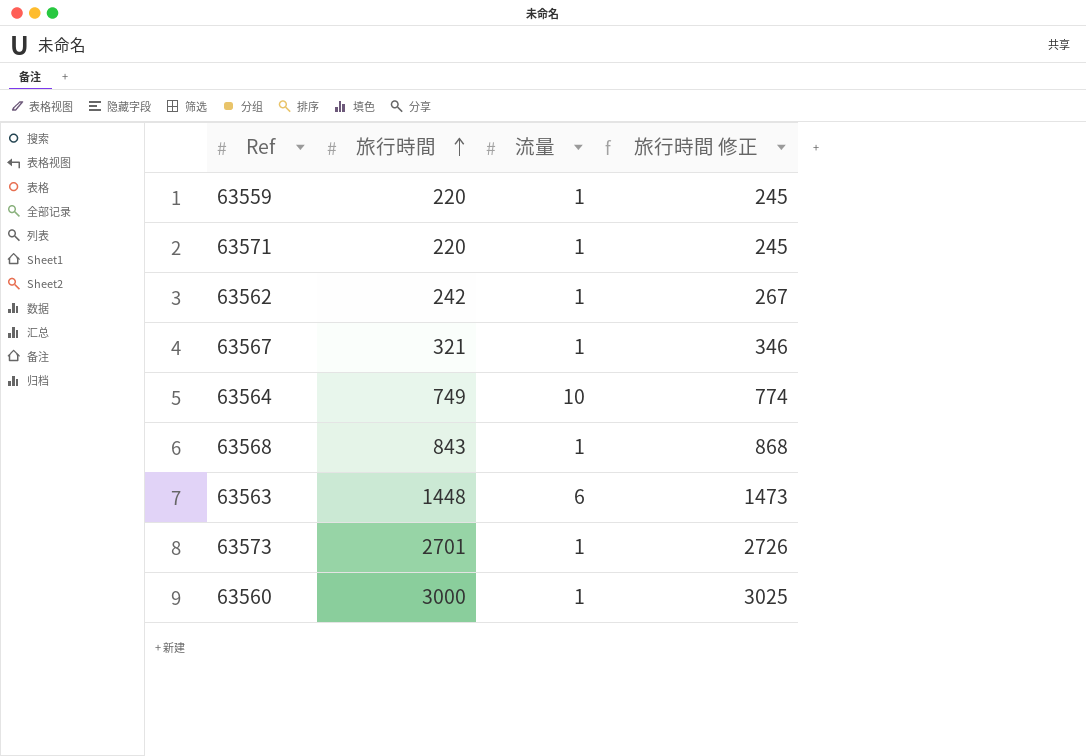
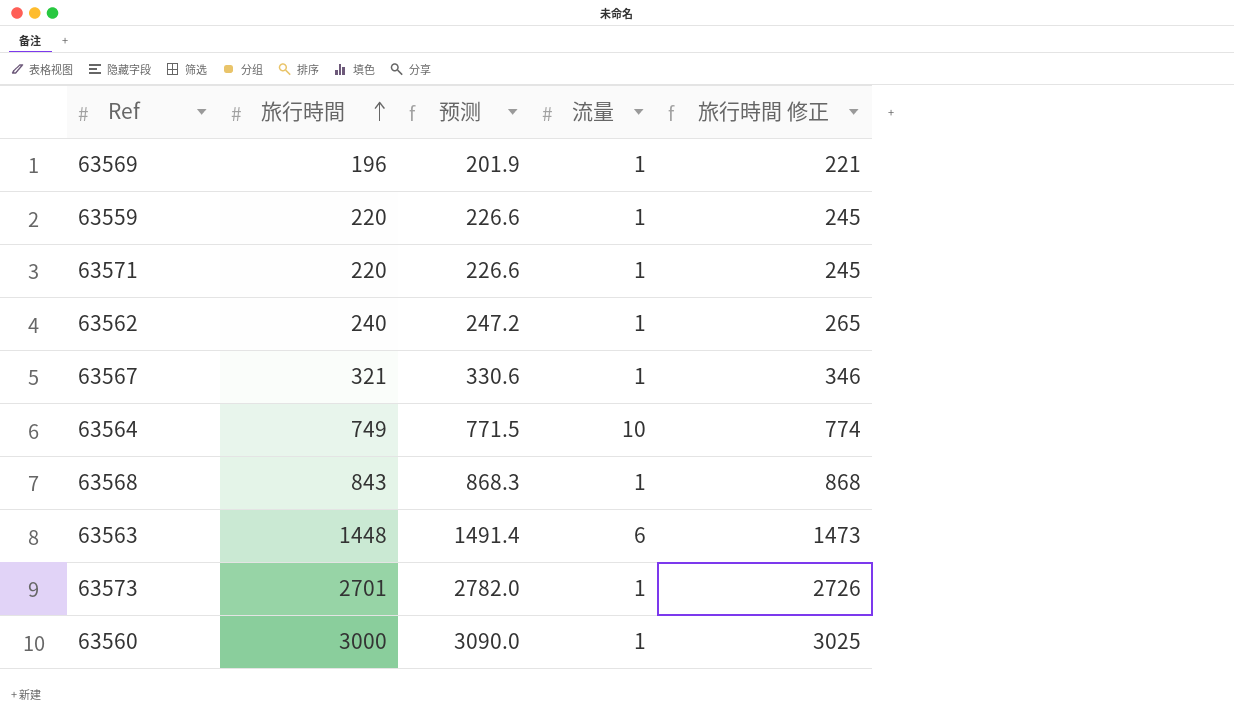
column 预测 | formula: none -> [旅行時間] * 1.03
row 63569: none -> 196 | 201.9 | 1 | 221
63562 | 旅行時間: 242 -> 240
63562 | 旅行時間 修正: 267 -> 265

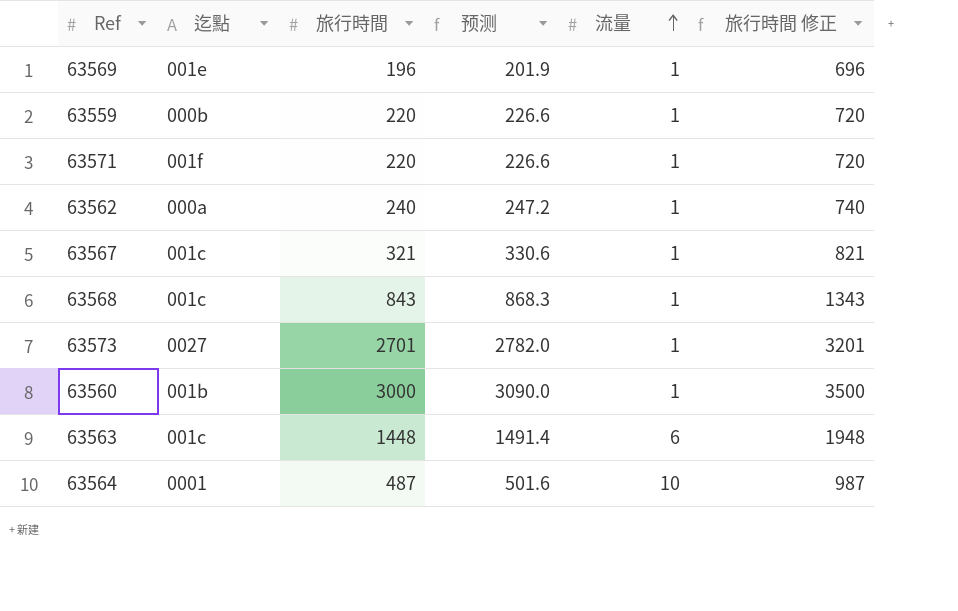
row order: 旅行時間 ascending -> 流量 ascending
column 迄點 | position: none -> 2
column 旅行時間 修正 | formula: [旅行時間] + 25 -> [旅行時間] + 500
63564 | 旅行時間: 749 -> 487
63564 | 预测: 771.5 -> 501.6

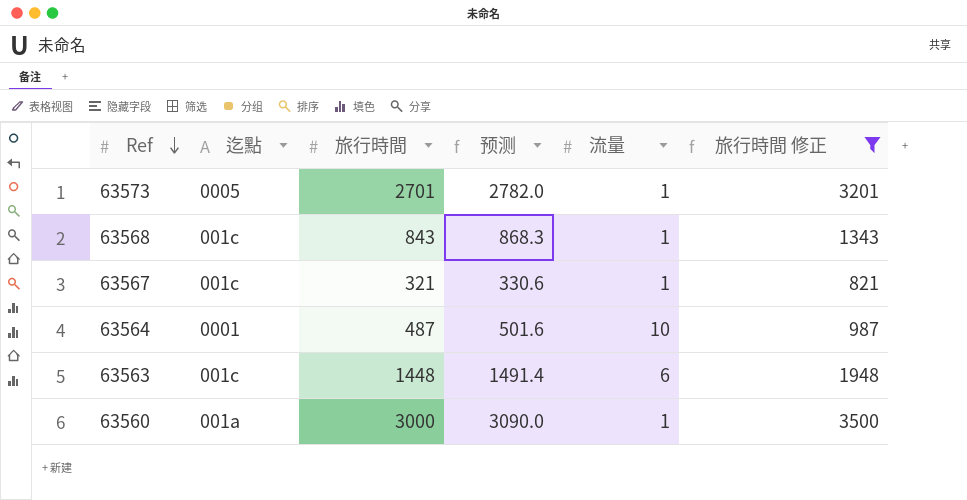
filter: none -> 旅行時間 修正 >= 821
row order: 流量 ascending -> Ref descending
63573 | 迄點: 0027 -> 0005
63560 | 迄點: 001b -> 001a

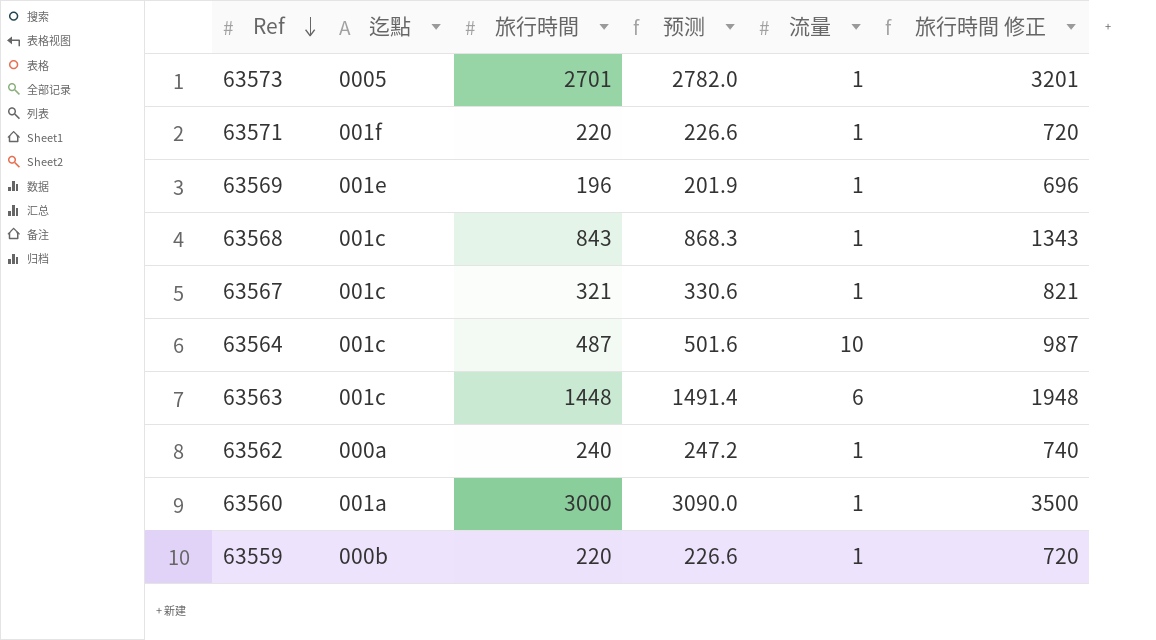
filter: 旅行時間 修正 >= 821 -> none
63564 | 迄點: 0001 -> 001c

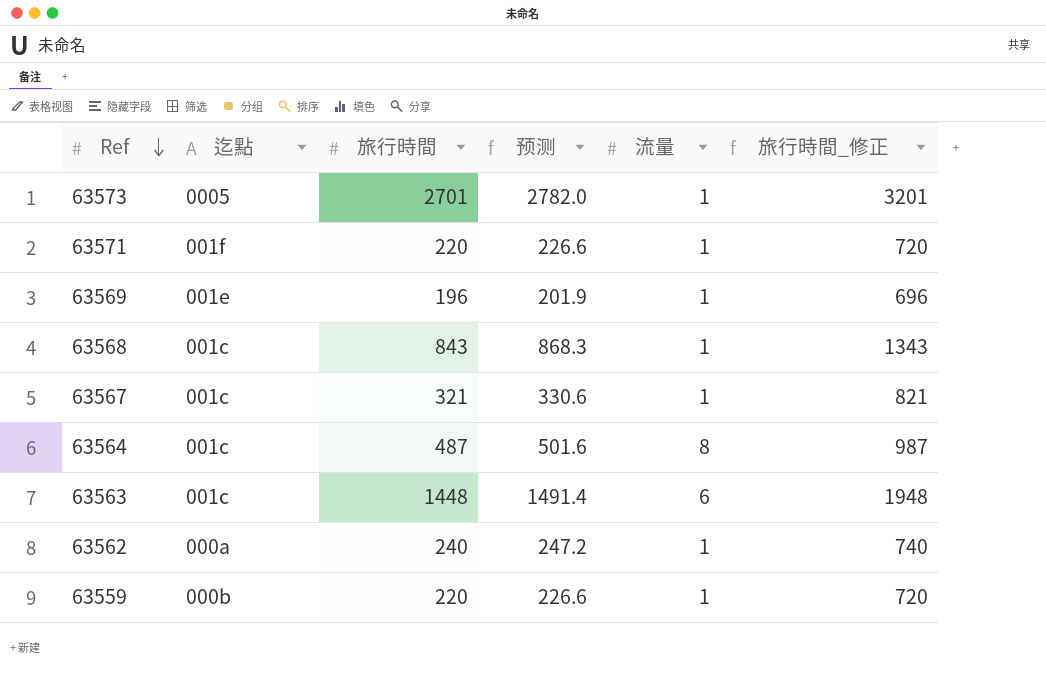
column name: 旅行時間 修正 -> 旅行時間_修正
row 63560: 001a | 3000 | 3090.0 | 1 | 3500 -> none
63564 | 流量: 10 -> 8

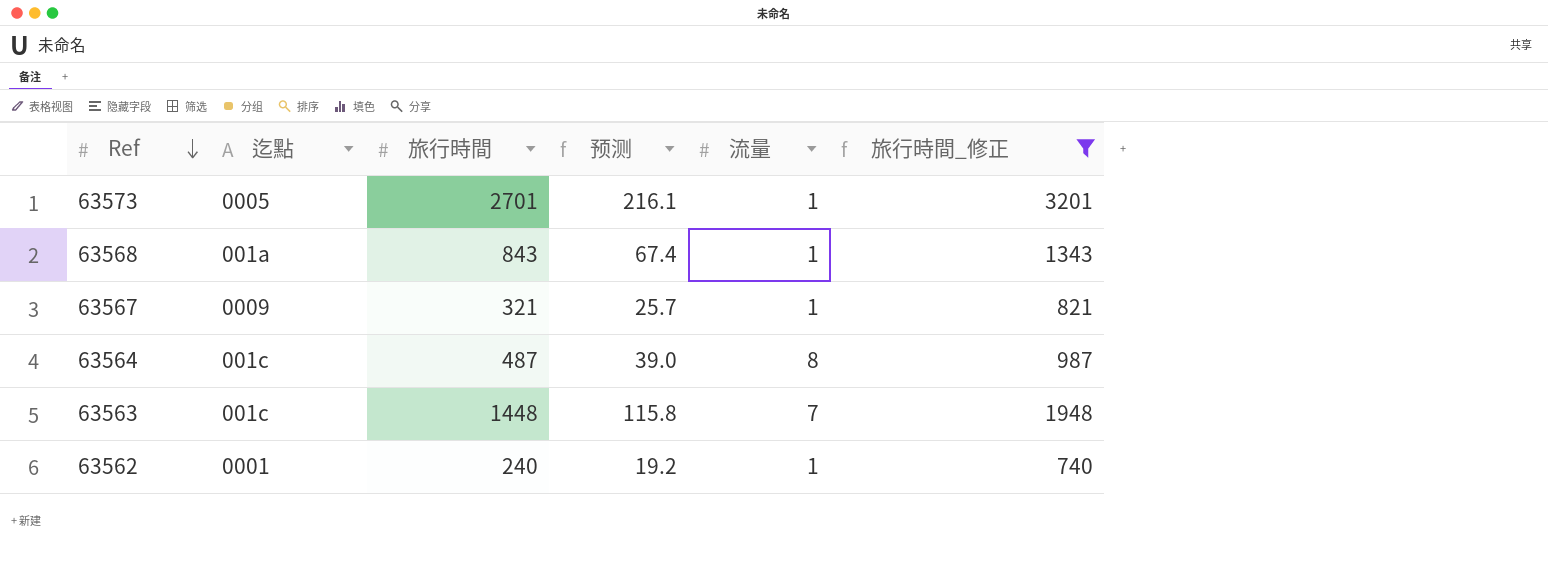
filter: none -> 旅行時間_修正 >= 740
column 预测 | formula: [旅行時間] * 1.03 -> [旅行時間] * 0.08
63568 | 迄點: 001c -> 001a
63567 | 迄點: 001c -> 0009
63563 | 流量: 6 -> 7
63562 | 迄點: 000a -> 0001

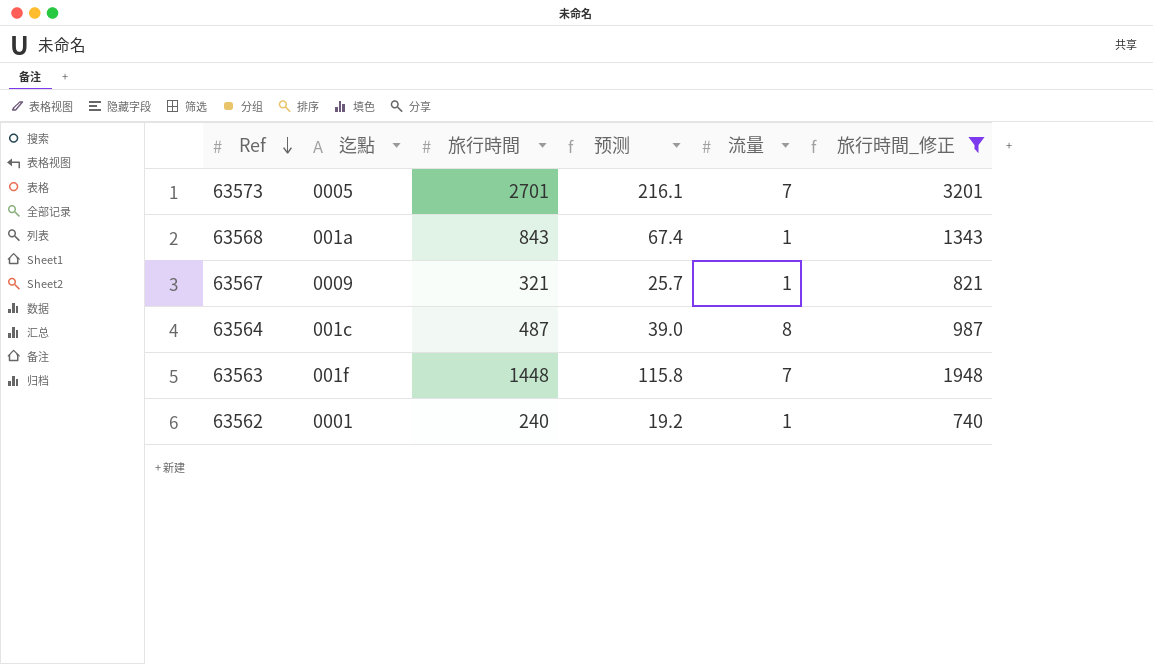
63573 | 流量: 1 -> 7
63563 | 迄點: 001c -> 001f

